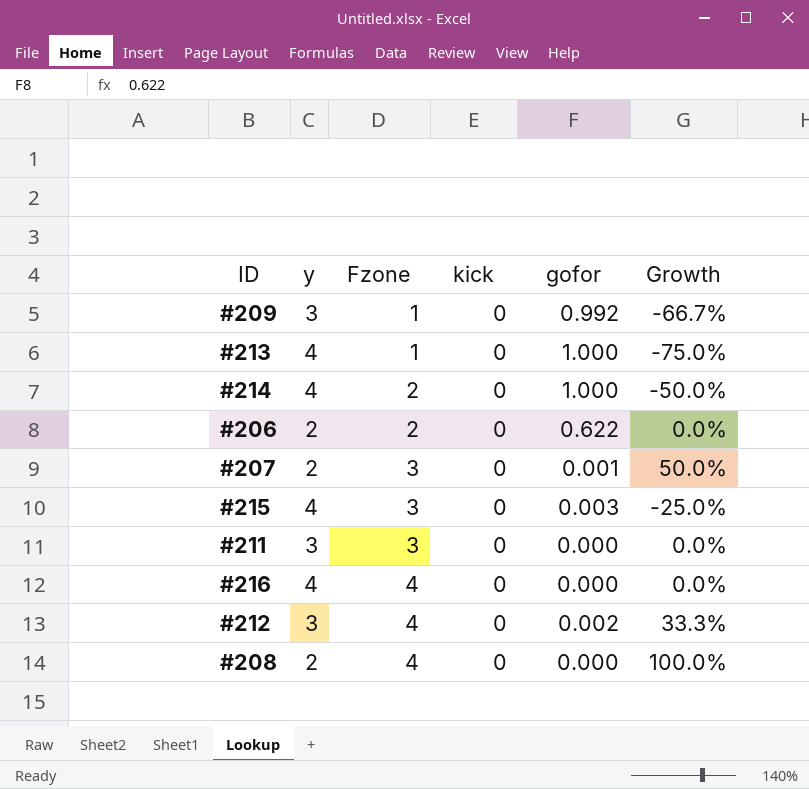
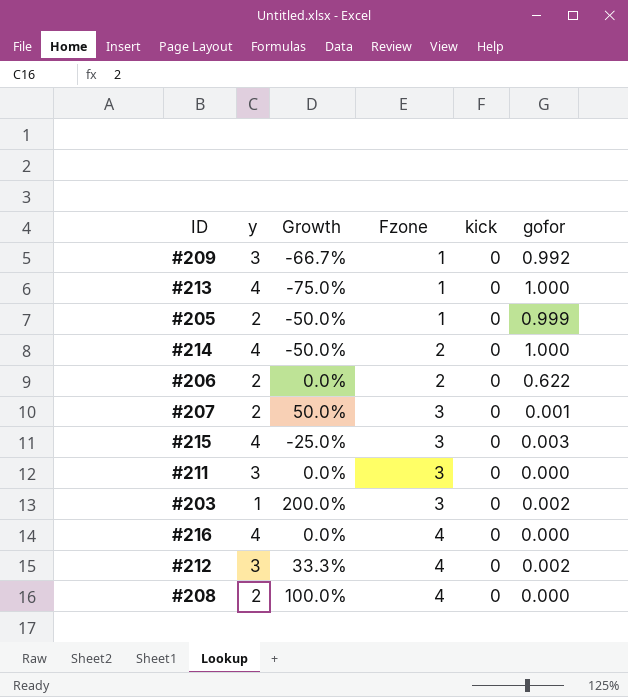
column Growth | position: 6 -> 3
row #205: none -> 2 | -50.0% | 1 | 0 | 0.999
row #203: none -> 1 | 200.0% | 3 | 0 | 0.002

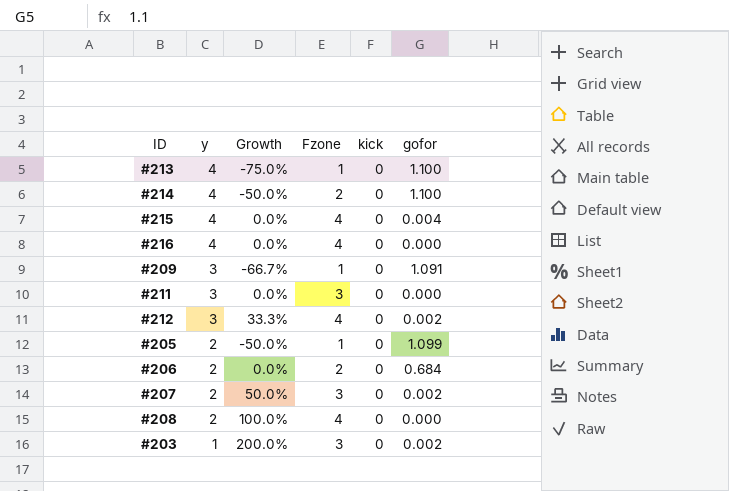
row order: Fzone ascending -> y descending
#213 | gofor: 1.000 -> 1.100
#214 | gofor: 1.000 -> 1.100
#215 | Growth: -25.0% -> 0.0%
#215 | Fzone: 3 -> 4
#215 | gofor: 0.003 -> 0.004
#209 | gofor: 0.992 -> 1.091
#205 | gofor: 0.999 -> 1.099
#206 | gofor: 0.622 -> 0.684
#207 | gofor: 0.001 -> 0.002

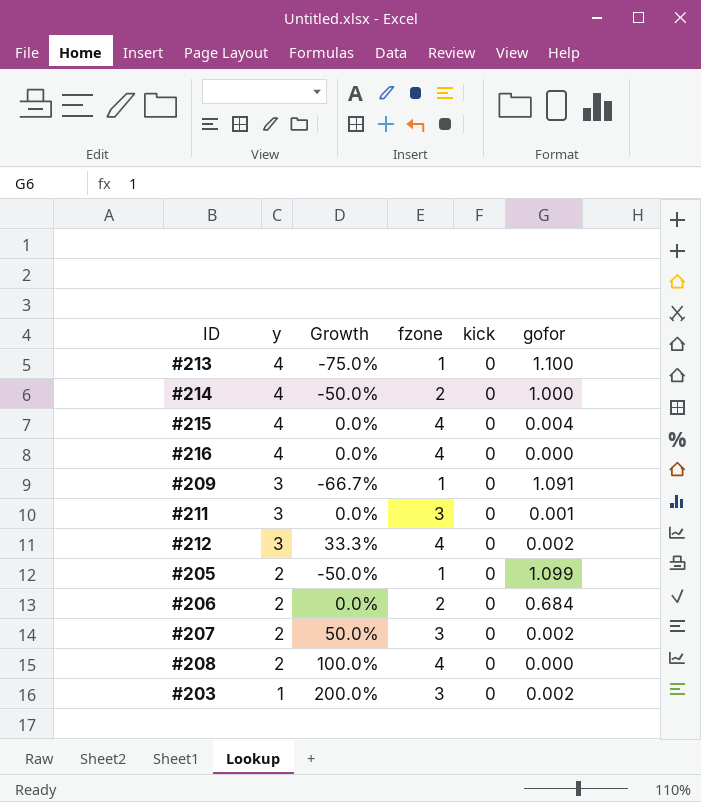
column name: Fzone -> fzone
#214 | gofor: 1.100 -> 1.000
#211 | gofor: 0.000 -> 0.001

